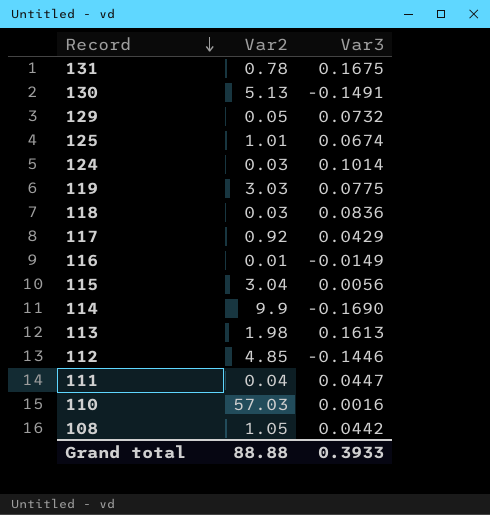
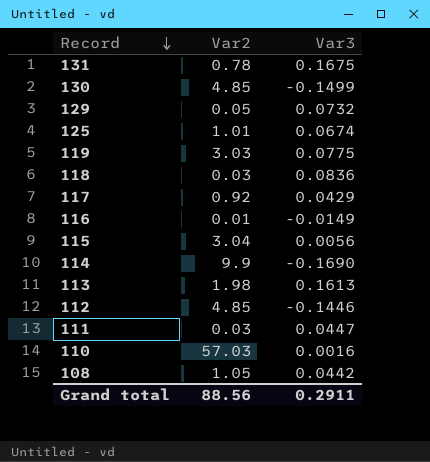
row 124: 0.03 | 0.1014 -> none
130 | Var2: 5.13 -> 4.85
130 | Var3: -0.1491 -> -0.1499
111 | Var2: 0.04 -> 0.03
Grand total | Var2: 88.88 -> 88.56
Grand total | Var3: 0.3933 -> 0.2911

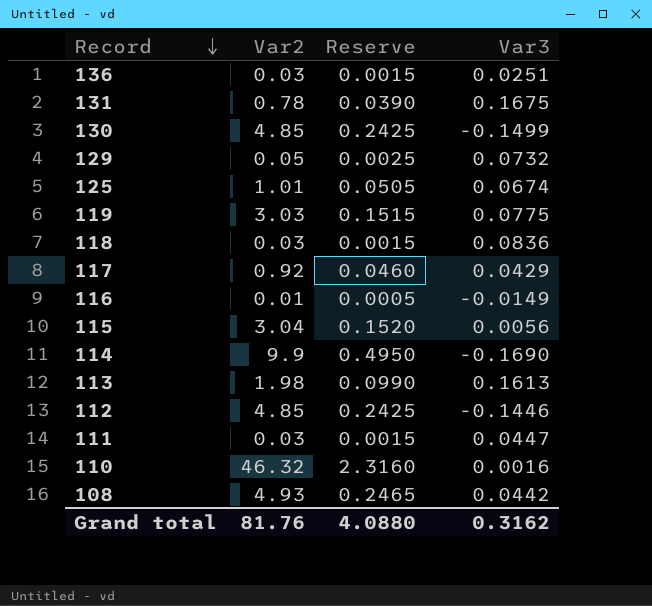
column Reserve | formula: none -> [Var2] * 0.05
row 136: none -> 0.03 | 0.0015 | 0.0251
110 | Var2: 57.03 -> 46.32
108 | Var2: 1.05 -> 4.93
Grand total | Var2: 88.56 -> 81.76
Grand total | Var3: 0.2911 -> 0.3162

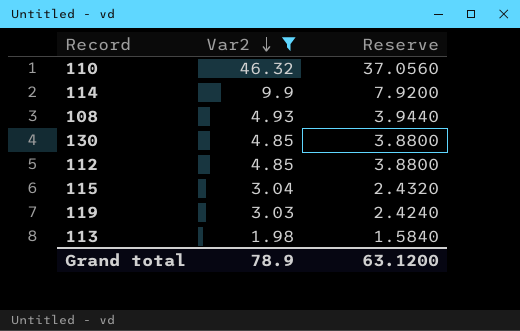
filter: none -> Var2 >= 1.98
row order: Record descending -> Var2 descending
column Var3 | position: 4 -> none
column Reserve | formula: [Var2] * 0.05 -> [Var2] * 0.8
Grand total | Var2: 81.76 -> 78.9
Grand total | Reserve: 4.0880 -> 63.1200

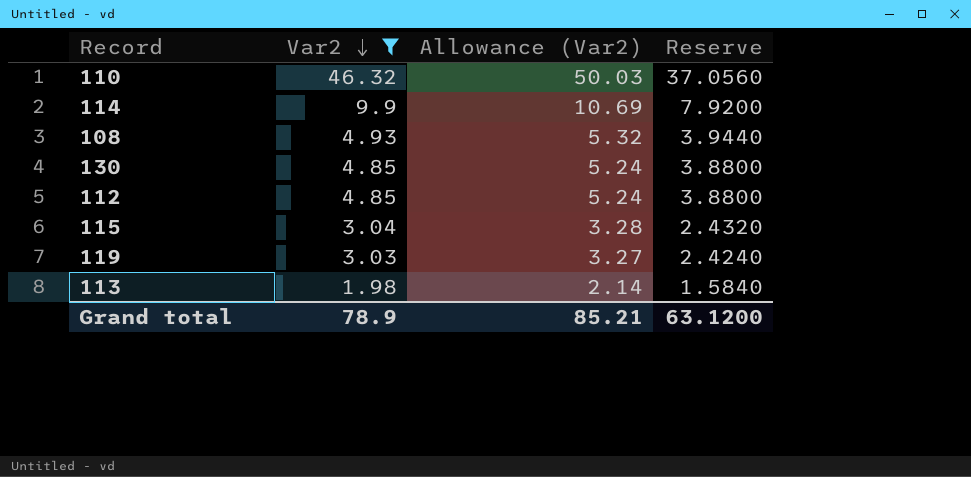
column Allowance (Var2) | formula: none -> [Var2] * 1.08

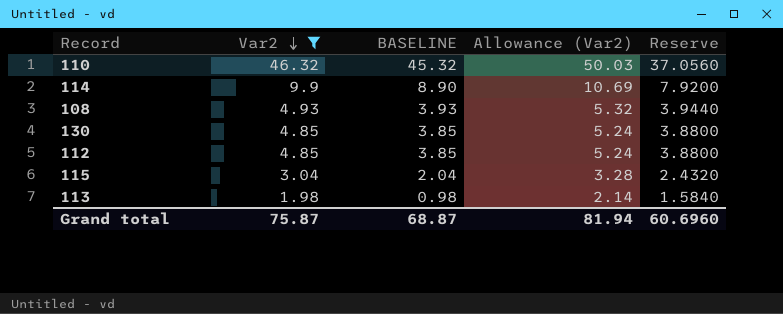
column BASELINE | formula: none -> [Var2] - 1
row 119: 3.03 | 3.27 | 2.4240 -> none
Grand total | Var2: 78.9 -> 75.87
Grand total | Allowance (Var2): 85.21 -> 81.94
Grand total | Reserve: 63.1200 -> 60.6960

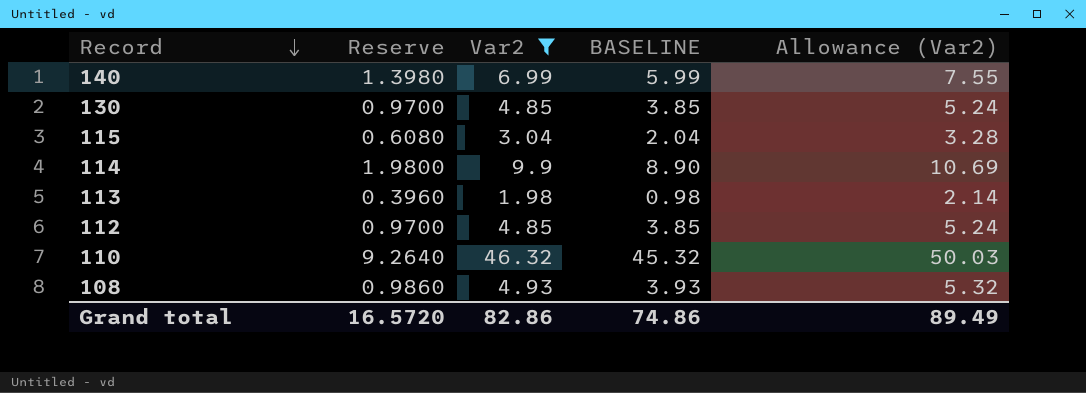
row order: Var2 descending -> Record descending
column Reserve | formula: [Var2] * 0.8 -> [Var2] * 0.2
column Reserve | position: 5 -> 2
row 140: none -> 1.3980 | 6.99 | 5.99 | 7.55
Grand total | Reserve: 60.6960 -> 16.5720
Grand total | Var2: 75.87 -> 82.86
Grand total | BASELINE: 68.87 -> 74.86
Grand total | Allowance (Var2): 81.94 -> 89.49

